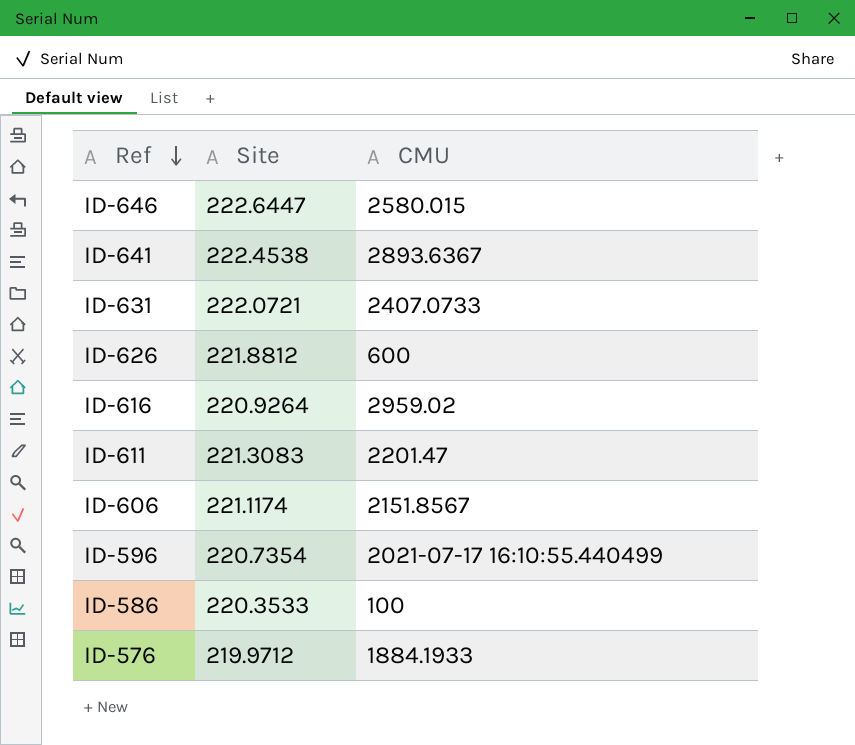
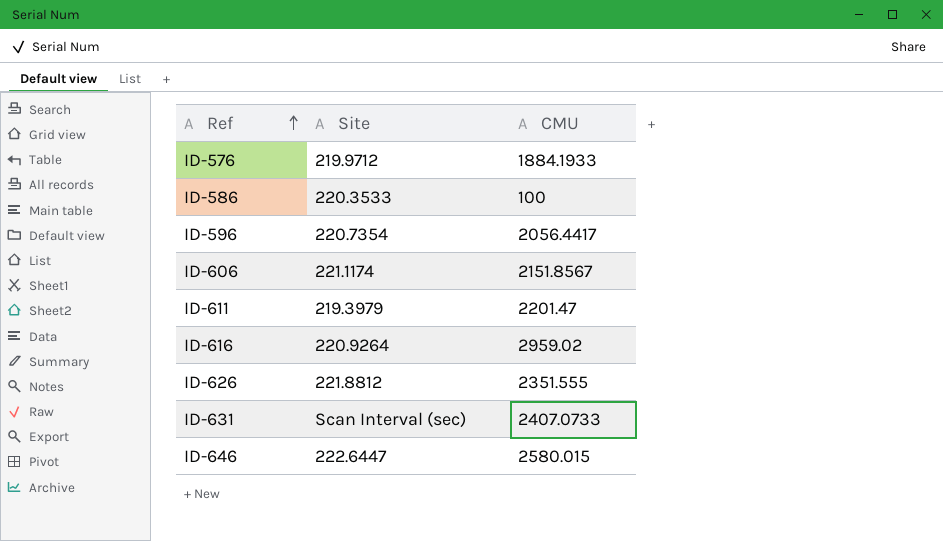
row order: Ref descending -> Ref ascending
row ID-641: 222.4538 | 2893.6367 -> none
ID-596 | CMU: 2021-07-17 16:10:55.440499 -> 2056.4417
ID-611 | Site: 221.3083 -> 219.3979
ID-626 | CMU: 600 -> 2351.555
ID-631 | Site: 222.0721 -> Scan Interval (sec)

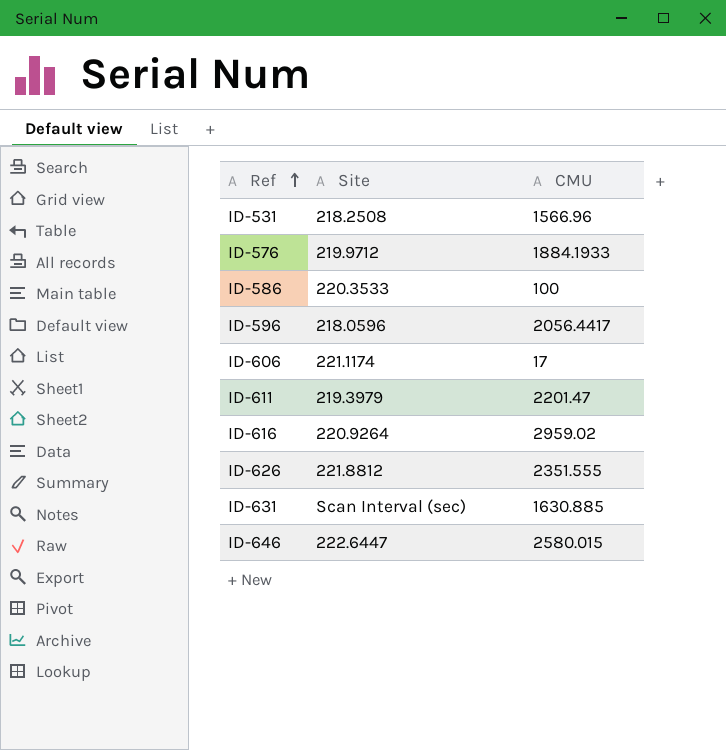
row ID-531: none -> 218.2508 | 1566.96
ID-596 | Site: 220.7354 -> 218.0596
ID-606 | CMU: 2151.8567 -> 17
ID-631 | CMU: 2407.0733 -> 1630.885

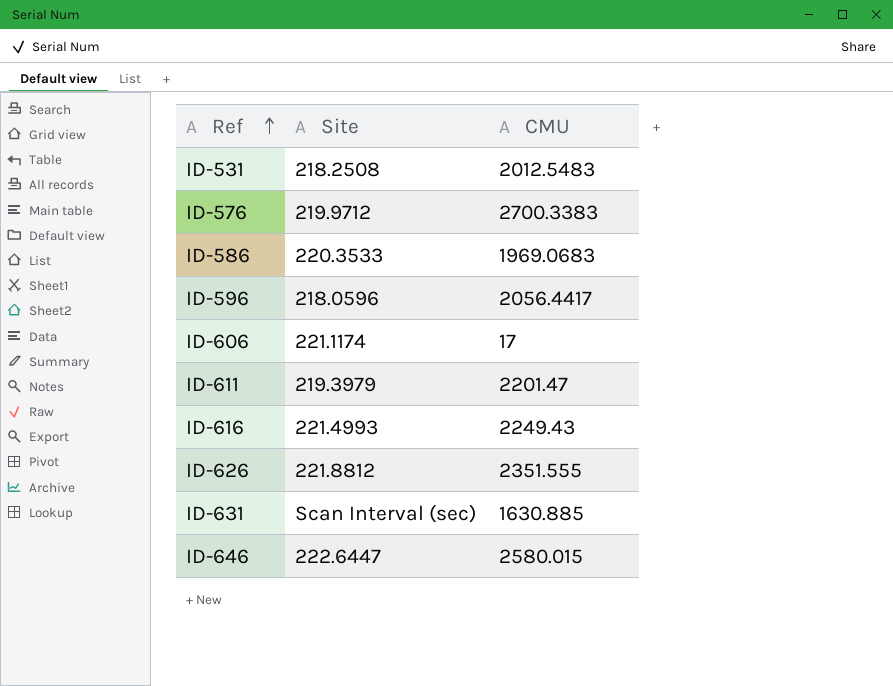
ID-531 | CMU: 1566.96 -> 2012.5483
ID-576 | CMU: 1884.1933 -> 2700.3383
ID-586 | CMU: 100 -> 1969.0683
ID-616 | Site: 220.9264 -> 221.4993
ID-616 | CMU: 2959.02 -> 2249.43

